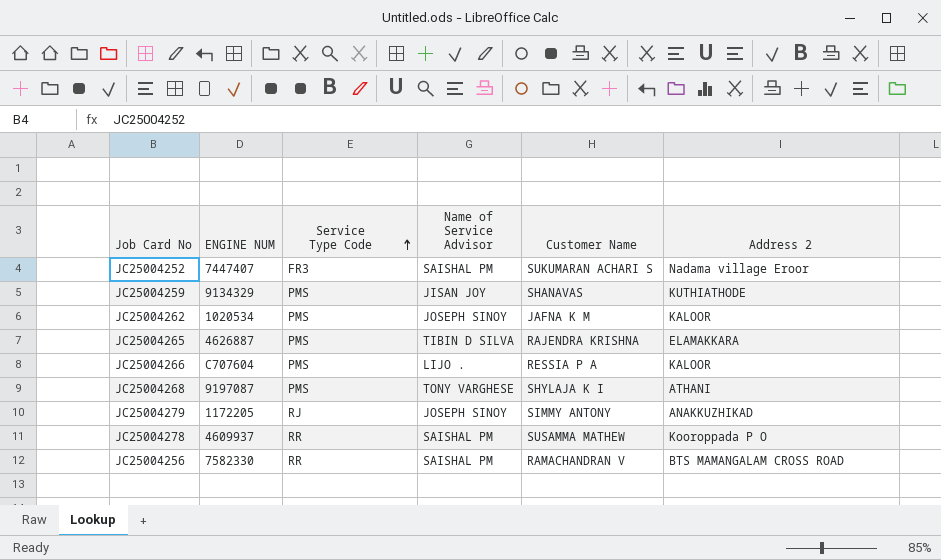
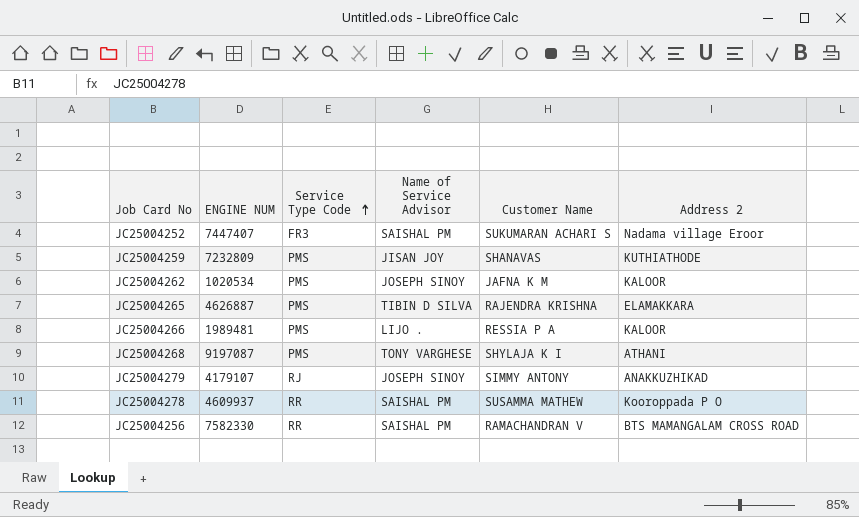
JC25004259 | ENGINE NUM: 9134329 -> 7232809
JC25004266 | ENGINE NUM: C707604 -> 1989481
JC25004279 | ENGINE NUM: 1172205 -> 4179107

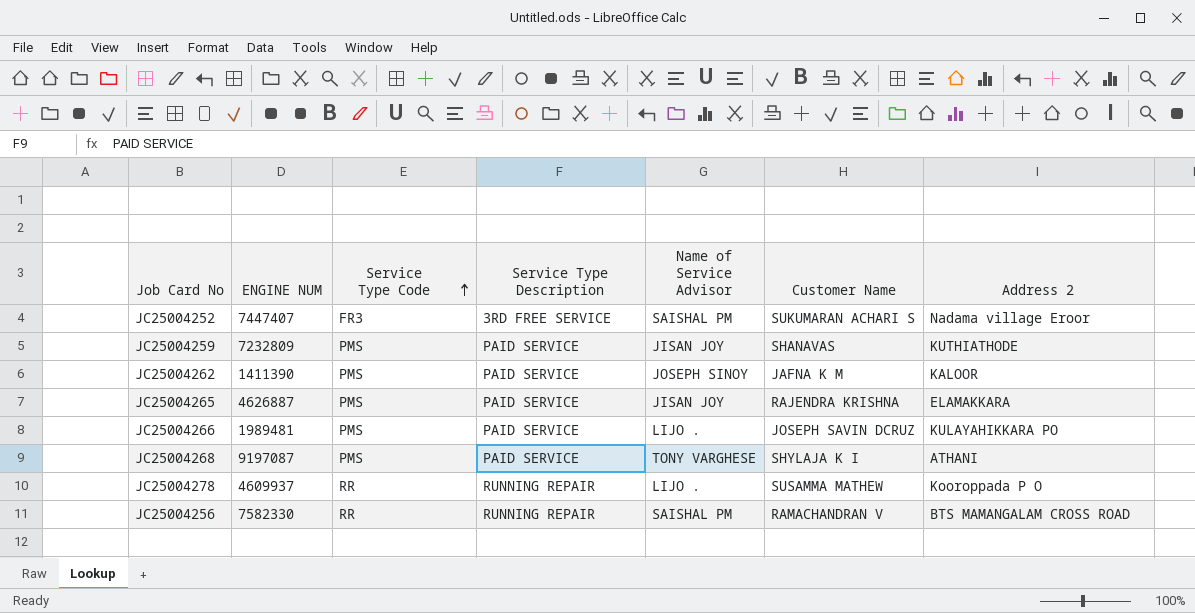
column Service Type Description | position: none -> 4
row JC25004279: 4179107 | RJ | JOSEPH SINOY | SIMMY ANTONY | ANAKKUZHIKAD -> none
JC25004262 | ENGINE NUM: 1020534 -> 1411390
JC25004265 | Name of Service Advisor: TIBIN D SILVA -> JISAN JOY
JC25004266 | Customer Name: RESSIA P A -> JOSEPH SAVIN DCRUZ
JC25004266 | Address 2: KALOOR -> KULAYAHIKKARA PO
JC25004278 | Name of Service Advisor: SAISHAL PM -> LIJO .

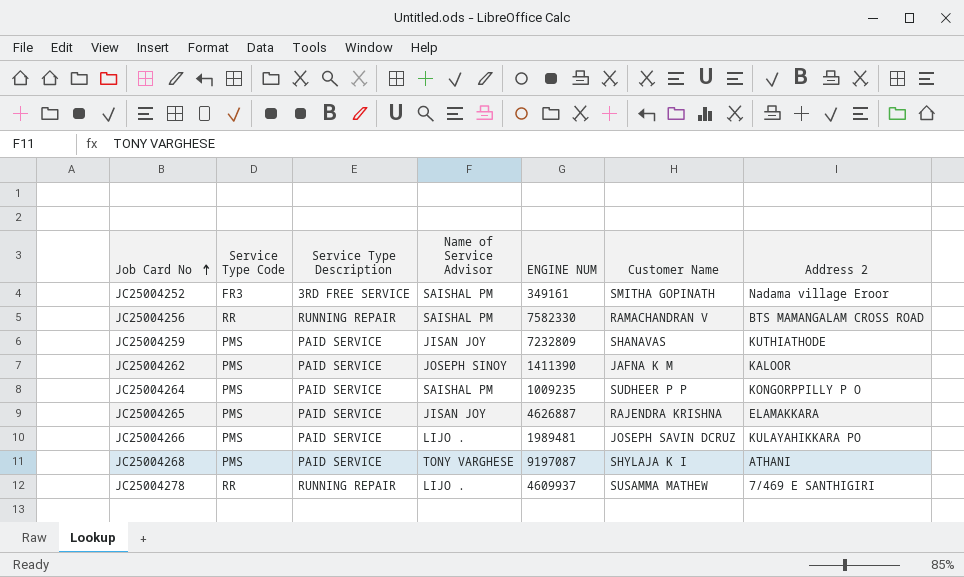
row order: Service Type Code ascending -> Job Card No ascending
column ENGINE NUM | position: 2 -> 5
JC25004252 | ENGINE NUM: 7447407 -> 349161
JC25004252 | Customer Name: SUKUMARAN ACHARI S -> SMITHA GOPINATH
row JC25004264: none -> PMS | PAID SERVICE | SAISHAL PM | 1009235 | SUDHEER P P | KONGORPPILLY P O
JC25004278 | Address 2: Kooroppada P O -> 7/469 E SANTHIGIRI

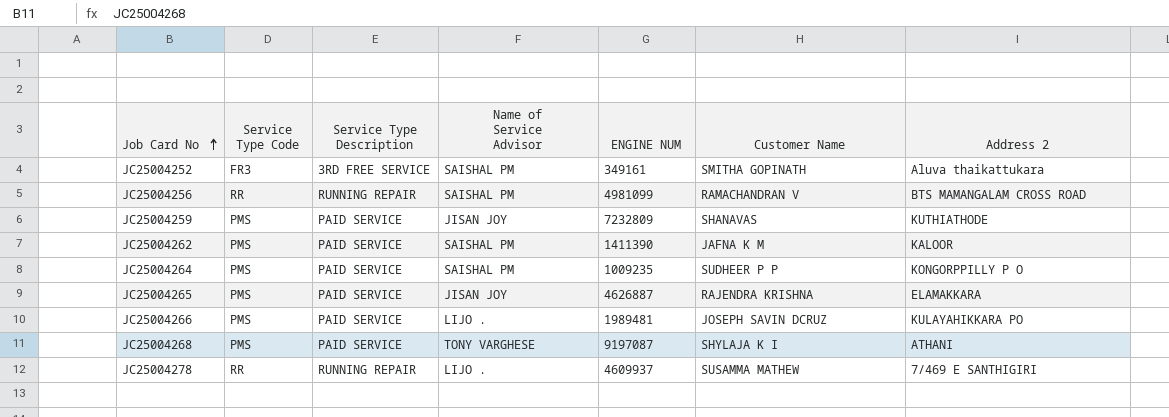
JC25004252 | Address 2: Nadama village Eroor -> Aluva thaikattukara
JC25004256 | ENGINE NUM: 7582330 -> 4981099
JC25004262 | Name of Service Advisor: JOSEPH SINOY -> SAISHAL PM

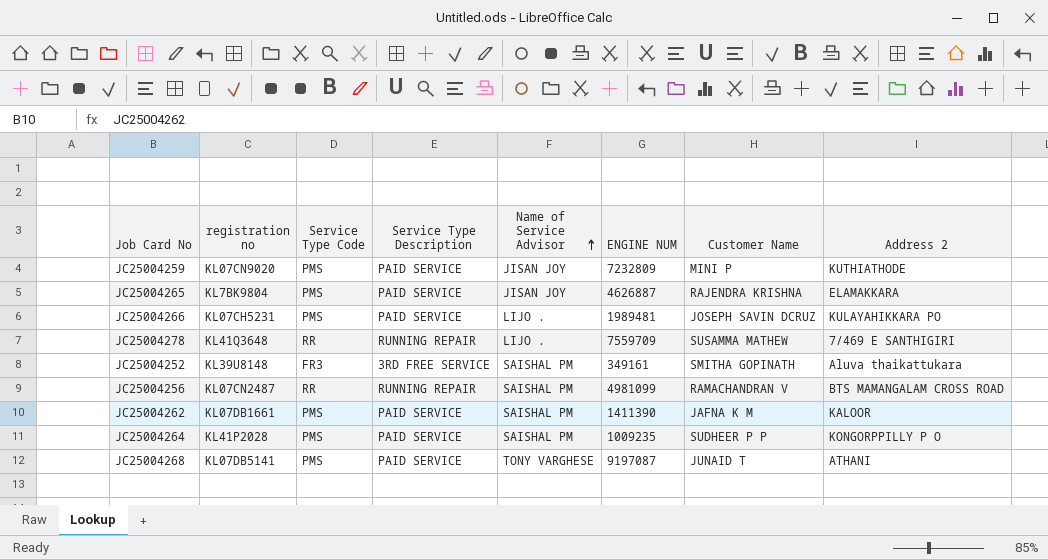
row order: Job Card No ascending -> Name of Service Advisor ascending
column registration no | position: none -> 2
JC25004259 | Customer Name: SHANAVAS -> MINI P
JC25004278 | ENGINE NUM: 4609937 -> 7559709
JC25004268 | Customer Name: SHYLAJA K I -> JUNAID T

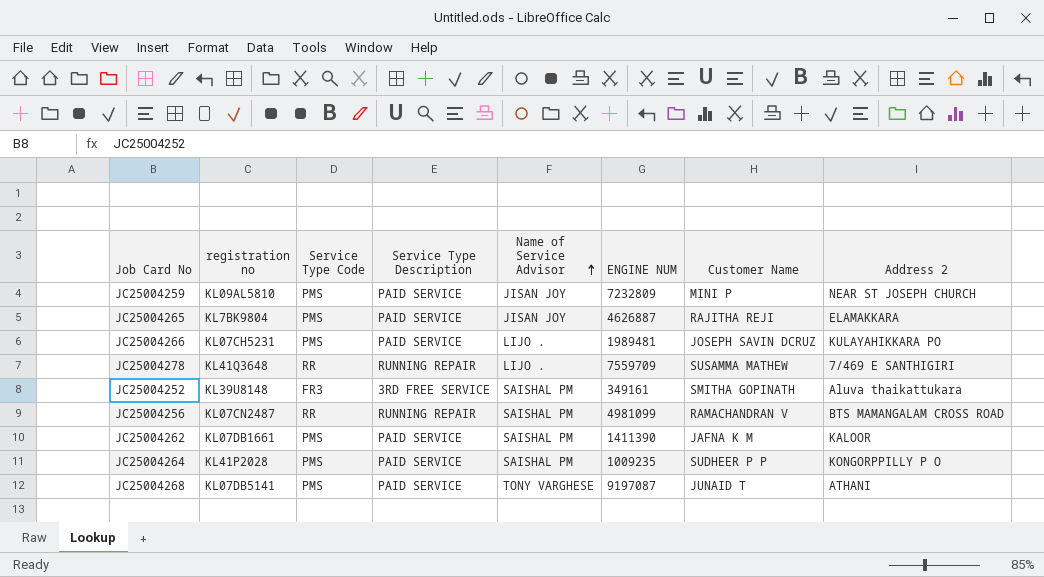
JC25004259 | registration no: KL07CN9020 -> KL09AL5810
JC25004259 | Address 2: KUTHIATHODE -> NEAR ST JOSEPH CHURCH
JC25004265 | Customer Name: RAJENDRA KRISHNA -> RAJITHA REJI

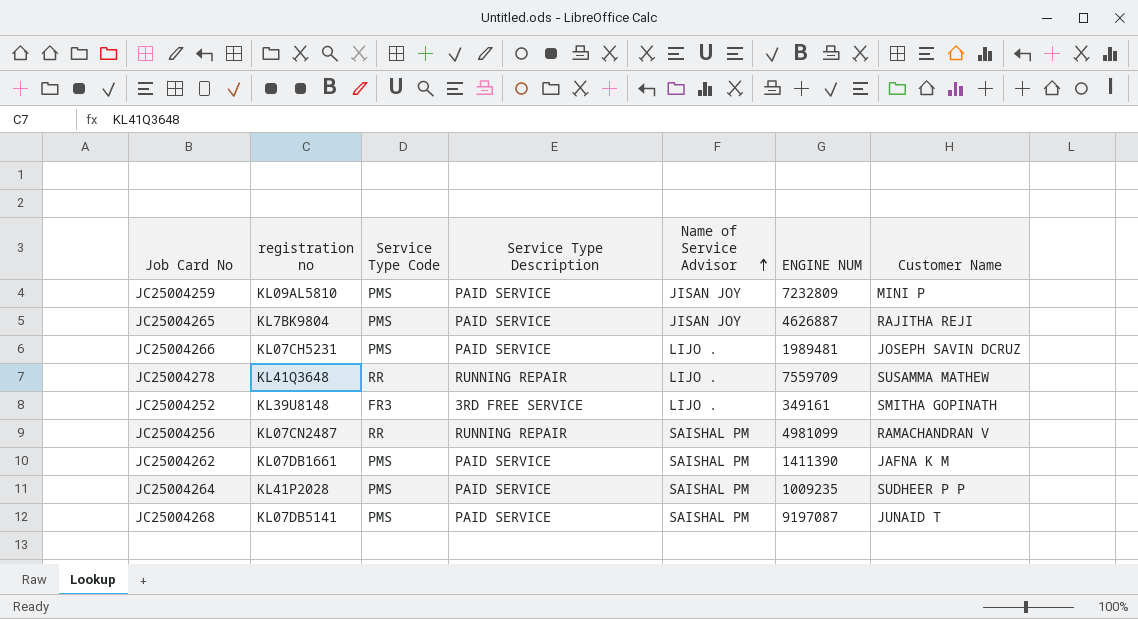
column Address 2 | position: 8 -> none
JC25004252 | Name of Service Advisor: SAISHAL PM -> LIJO .
JC25004268 | Name of Service Advisor: TONY VARGHESE -> SAISHAL PM

